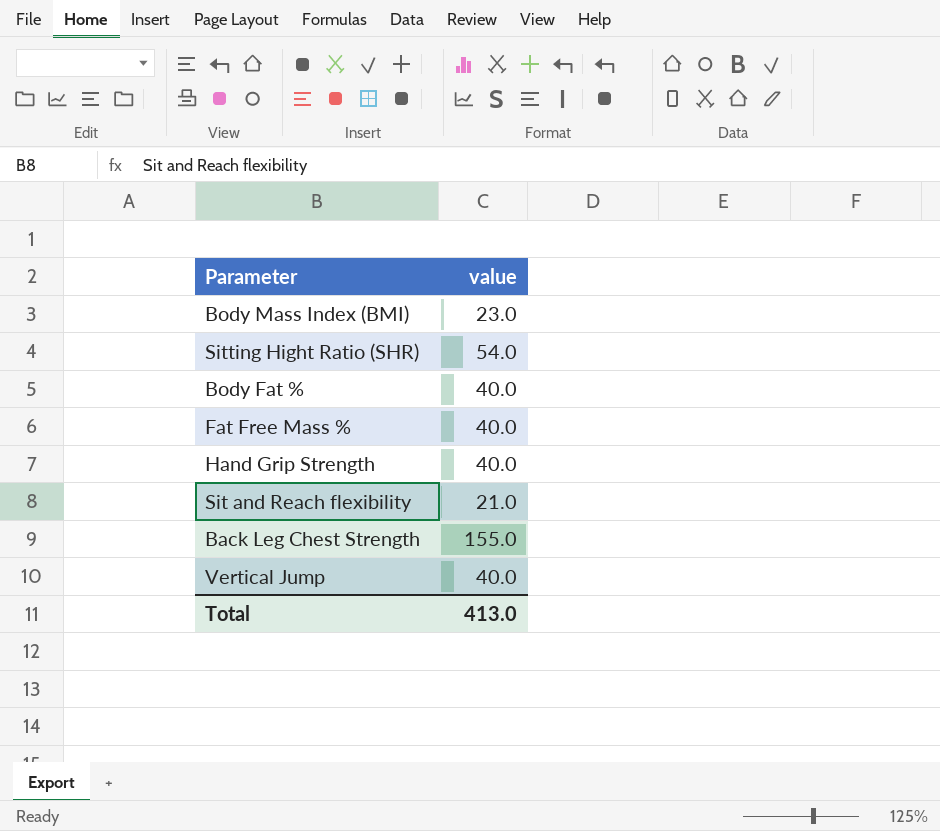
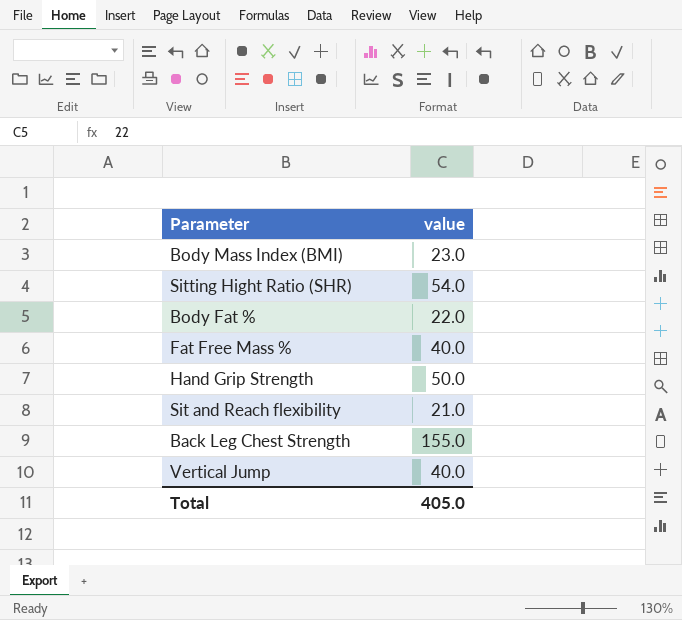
Body Fat % | value: 40.0 -> 22.0
Hand Grip Strength | value: 40.0 -> 50.0
Total | value: 413.0 -> 405.0

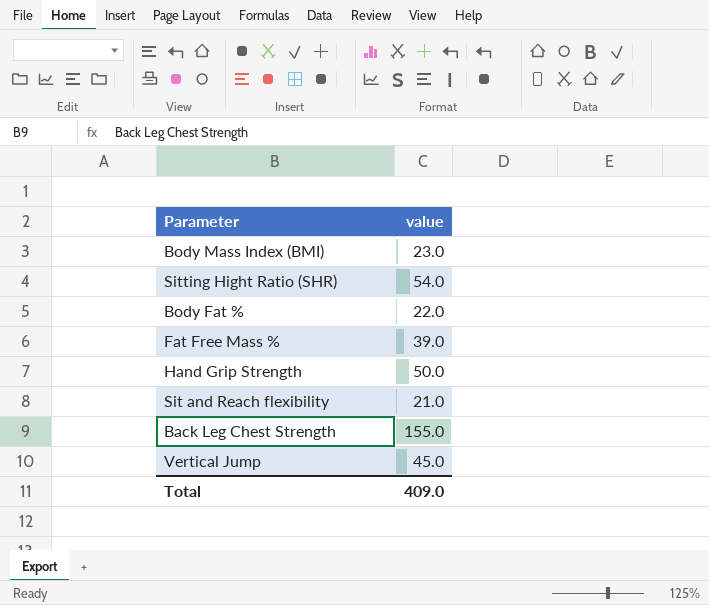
Fat Free Mass % | value: 40.0 -> 39.0
Vertical Jump | value: 40.0 -> 45.0
Total | value: 405.0 -> 409.0

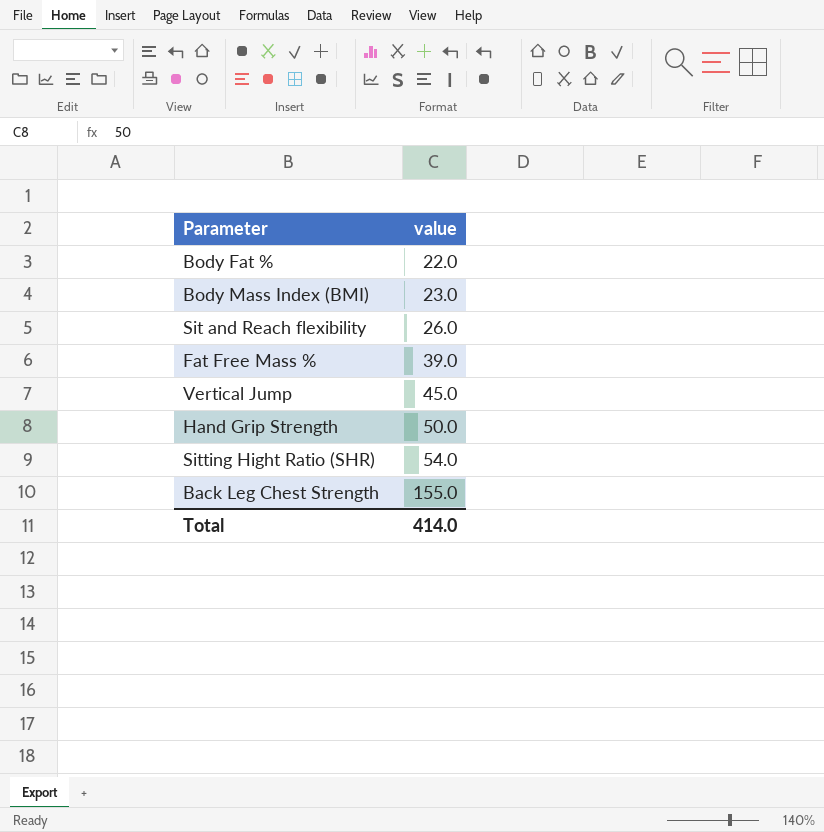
row order: none -> value ascending
Sit and Reach flexibility | value: 21.0 -> 26.0
Total | value: 409.0 -> 414.0

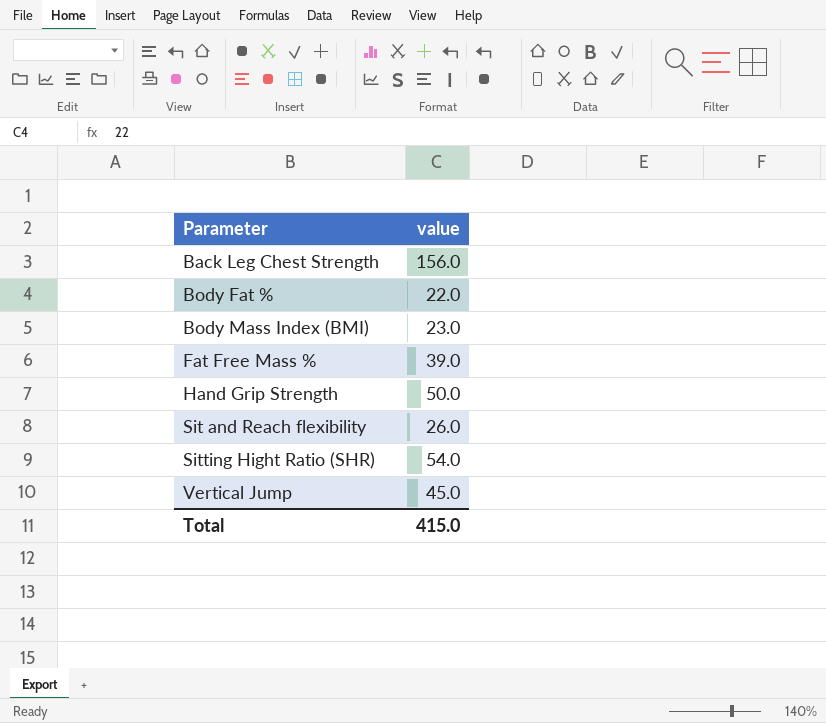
row order: value ascending -> Parameter ascending
Back Leg Chest Strength | value: 155.0 -> 156.0
Total | value: 414.0 -> 415.0

